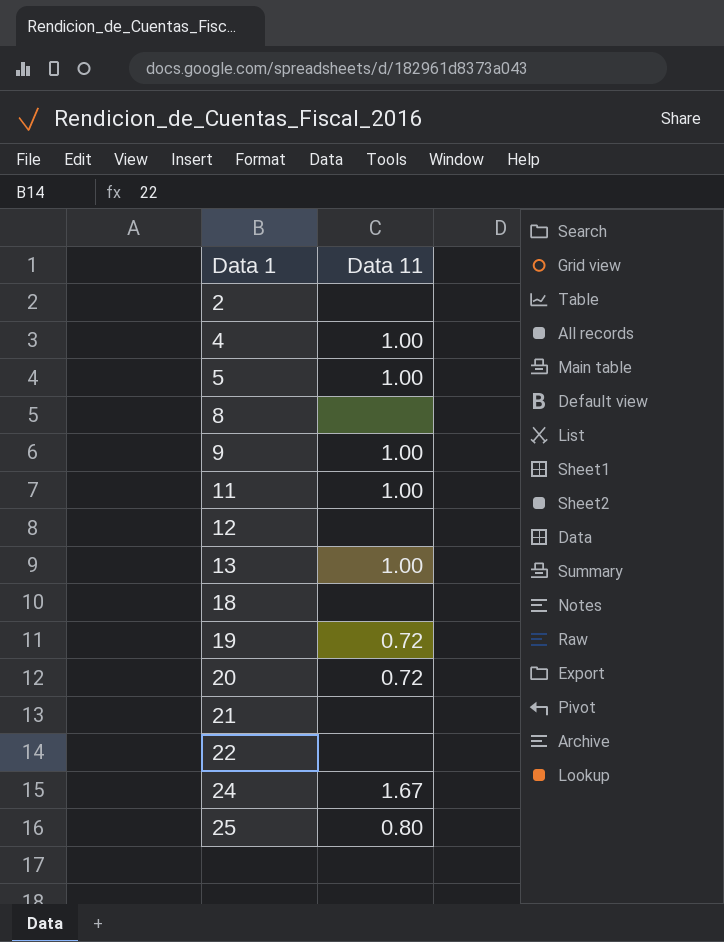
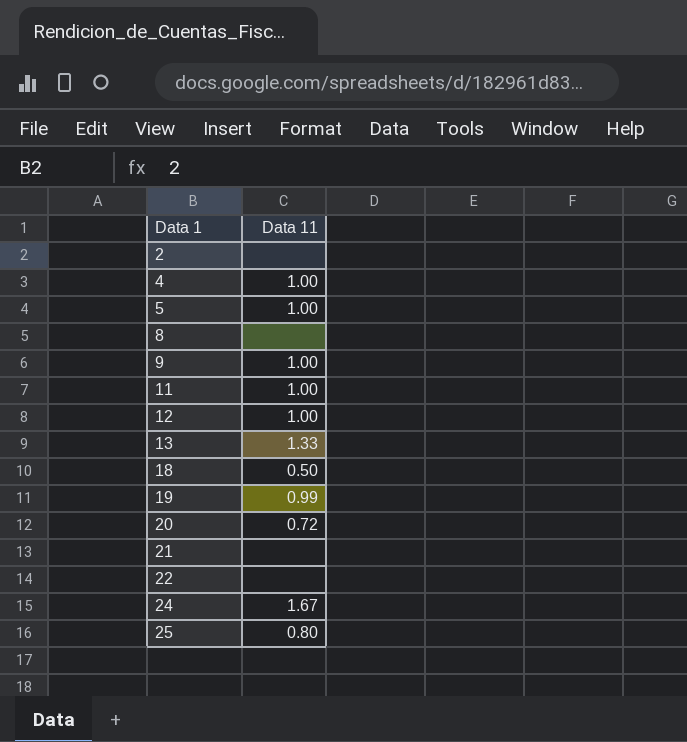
12 | Data 11: none -> 1.00
13 | Data 11: 1.00 -> 1.33
18 | Data 11: none -> 0.50
19 | Data 11: 0.72 -> 0.99

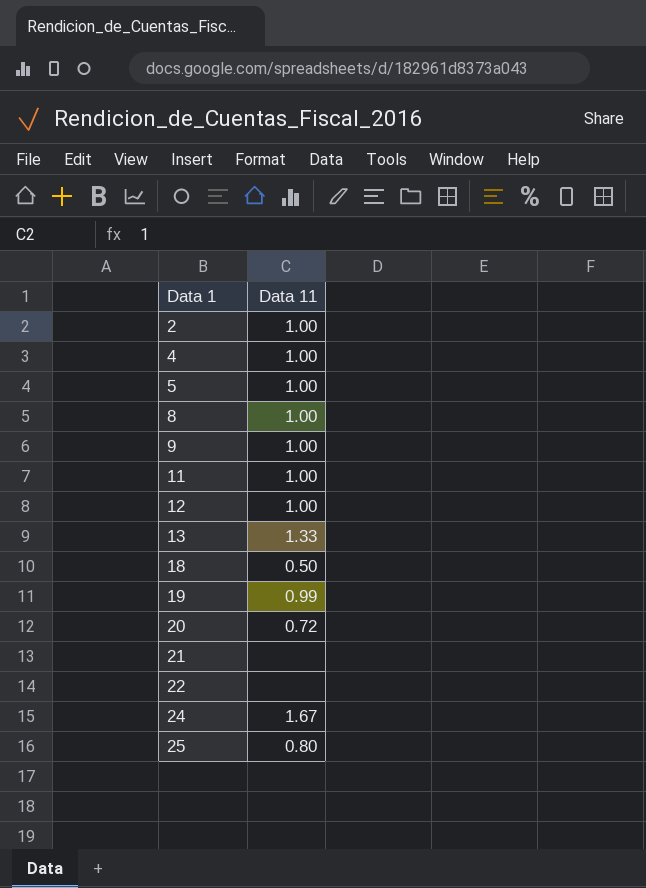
2 | Data 11: none -> 1.00
8 | Data 11: none -> 1.00

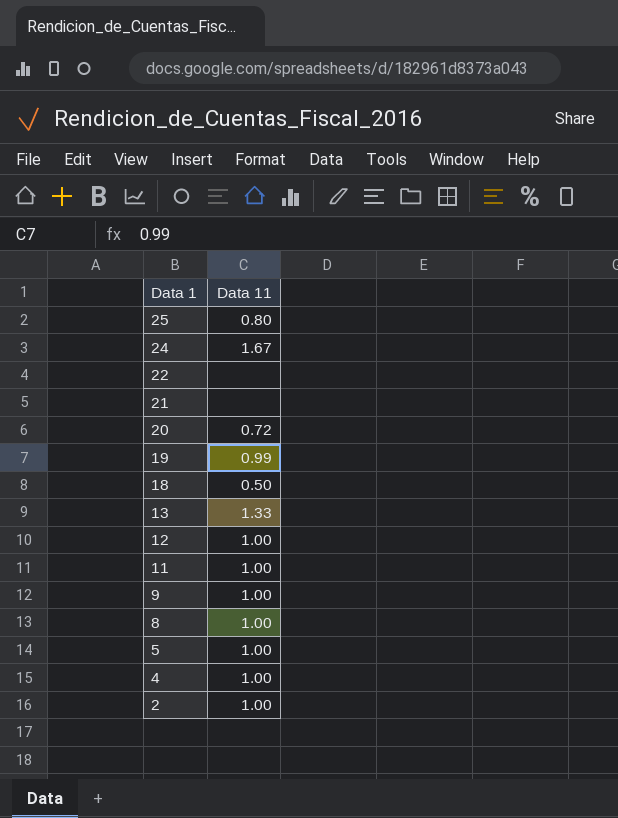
row order: Data 1 ascending -> Data 1 descending

